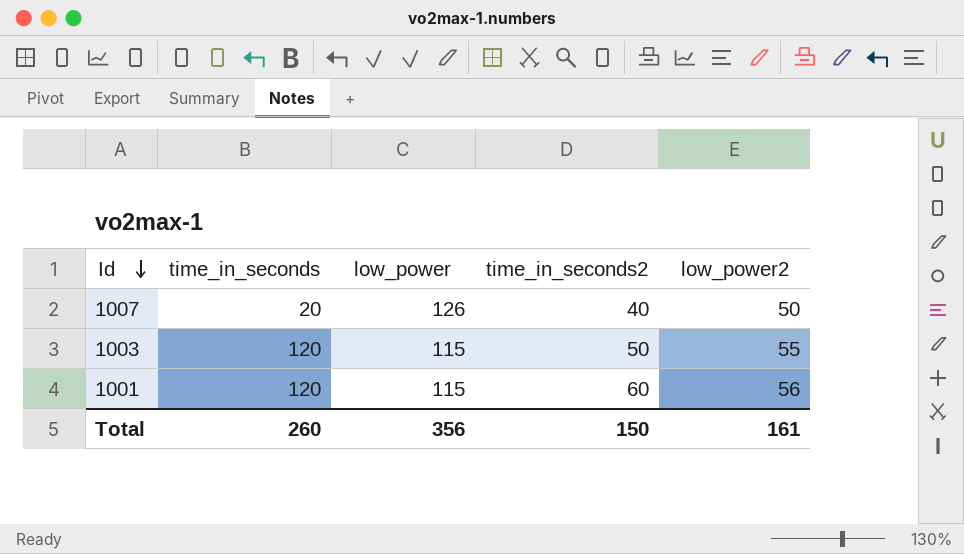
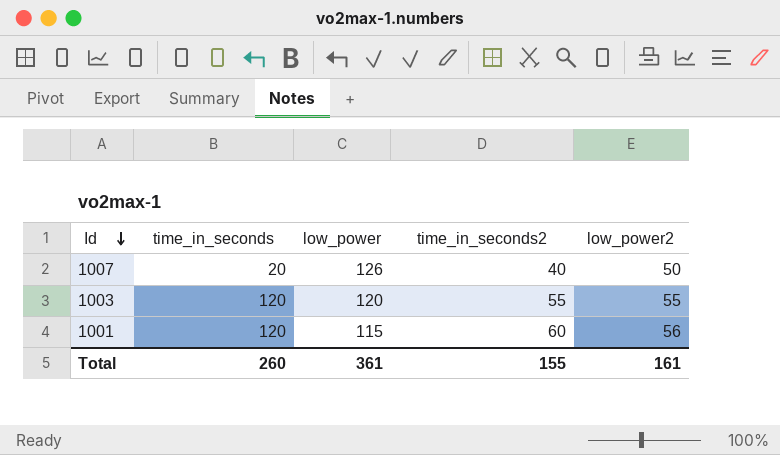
1003 | low_power: 115 -> 120
1003 | time_in_seconds2: 50 -> 55
Total | low_power: 356 -> 361
Total | time_in_seconds2: 150 -> 155

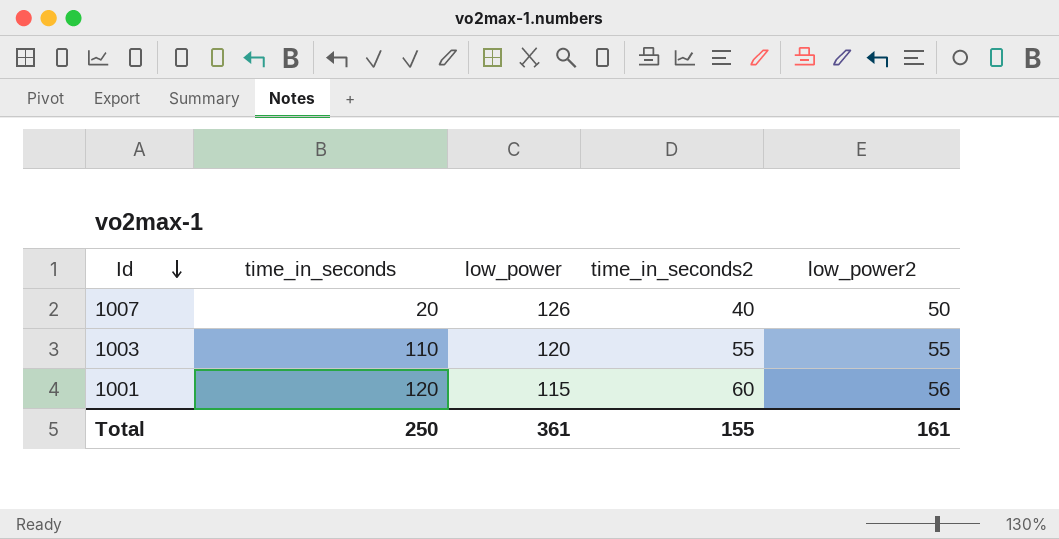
1003 | time_in_seconds: 120 -> 110
Total | time_in_seconds: 260 -> 250

